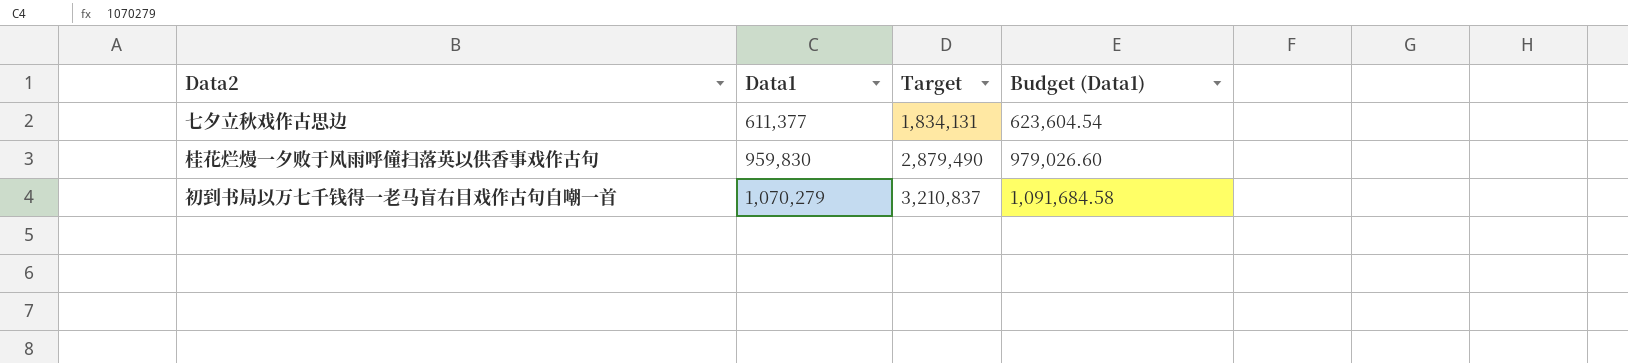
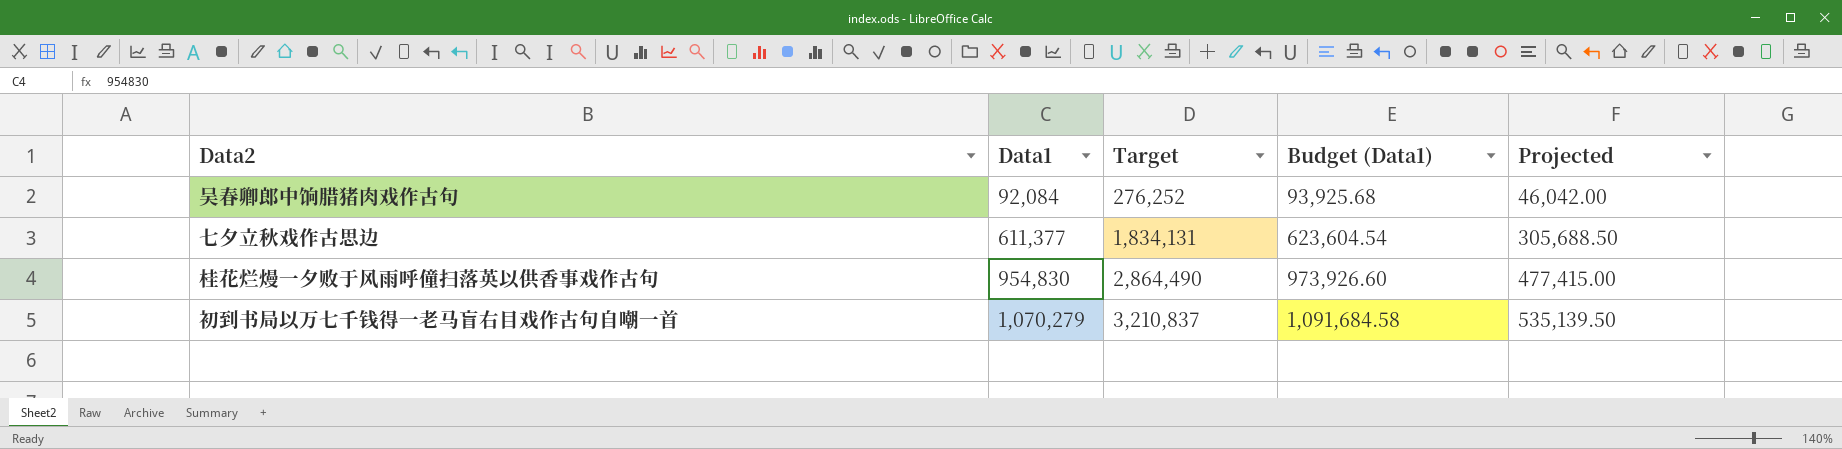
column Projected | formula: none -> [Data1] * 0.5
row 吴春卿郎中饷腊猪肉戏作古句: none -> 92,084 | 276,252 | 93,925.68 | 46,042.00
桂花烂熳一夕败于风雨呼僮扫落英以供香事戏作古句 | Data1: 959,830 -> 954,830
桂花烂熳一夕败于风雨呼僮扫落英以供香事戏作古句 | Target: 2,879,490 -> 2,864,490
桂花烂熳一夕败于风雨呼僮扫落英以供香事戏作古句 | Budget (Data1): 979,026.60 -> 973,926.60

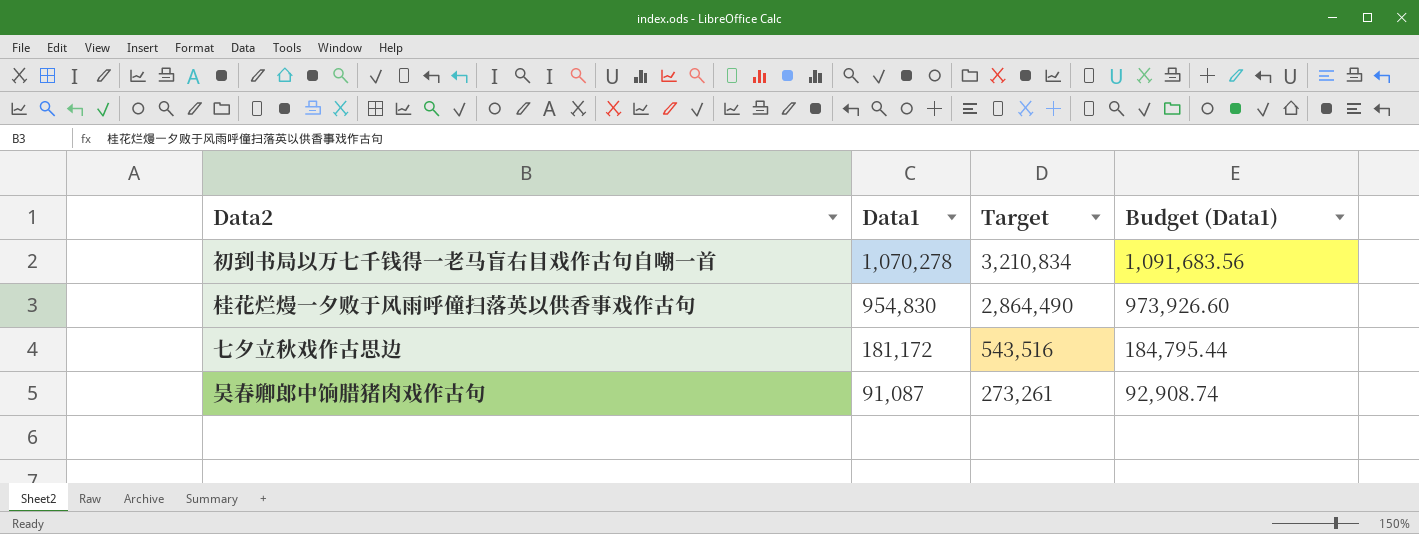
row order: Data1 ascending -> Data1 descending
column Projected | formula: [Data1] * 0.5 -> none
初到书局以万七千钱得一老马盲右目戏作古句自嘲一首 | Data1: 1,070,279 -> 1,070,278
初到书局以万七千钱得一老马盲右目戏作古句自嘲一首 | Target: 3,210,837 -> 3,210,834
初到书局以万七千钱得一老马盲右目戏作古句自嘲一首 | Budget (Data1): 1,091,684.58 -> 1,091,683.56
七夕立秋戏作古思边 | Data1: 611,377 -> 181,172
七夕立秋戏作古思边 | Target: 1,834,131 -> 543,516
七夕立秋戏作古思边 | Budget (Data1): 623,604.54 -> 184,795.44
吴春卿郎中饷腊猪肉戏作古句 | Data1: 92,084 -> 91,087
吴春卿郎中饷腊猪肉戏作古句 | Target: 276,252 -> 273,261
吴春卿郎中饷腊猪肉戏作古句 | Budget (Data1): 93,925.68 -> 92,908.74

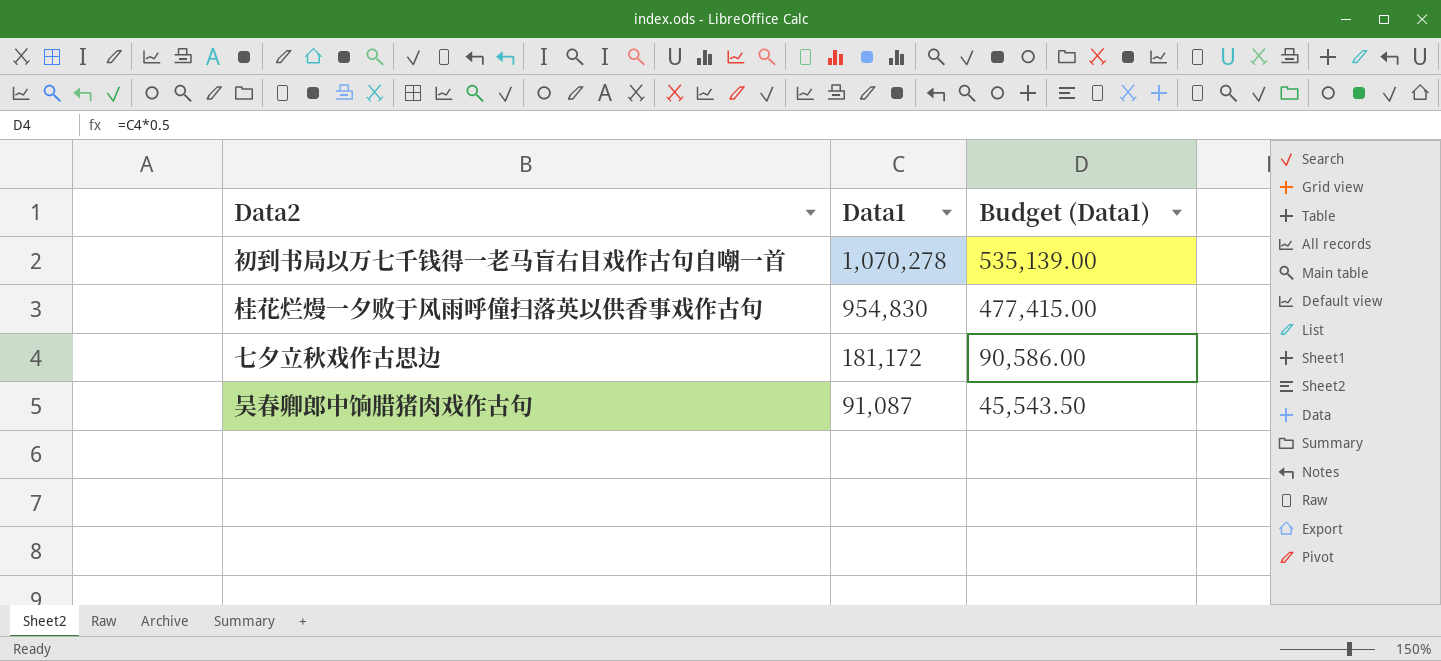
column Target | formula: [Data1] * 3 -> none
column Budget (Data1) | formula: [Data1] * 1.02 -> [Data1] * 0.5

